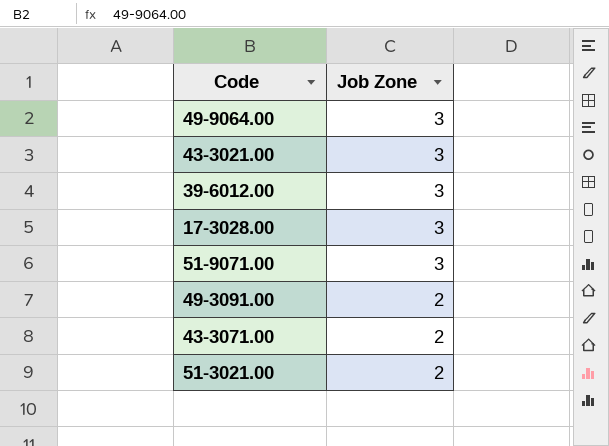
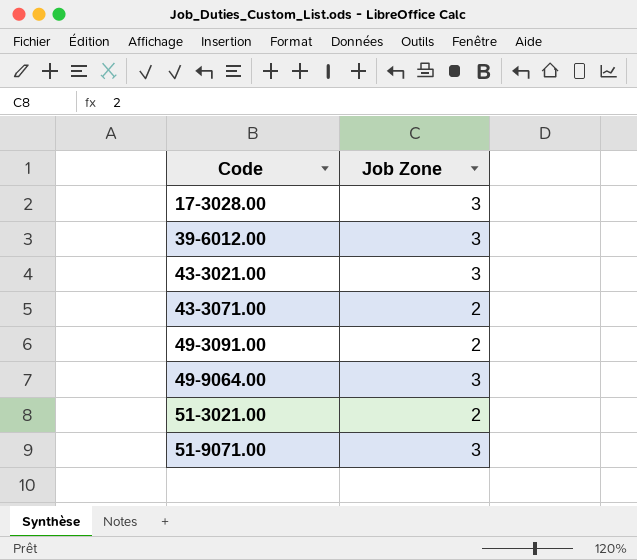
row order: Job Zone descending -> Code ascending

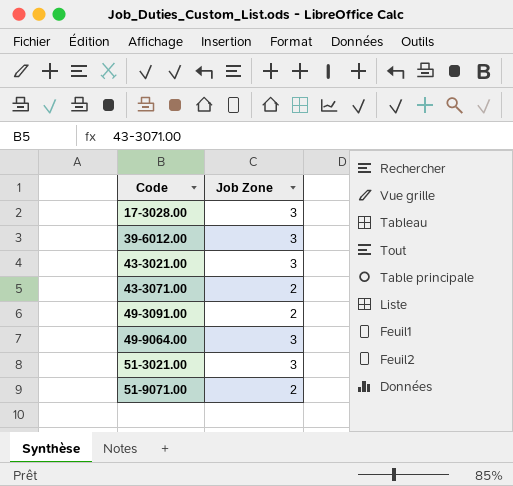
51-3021.00 | Job Zone: 2 -> 3
51-9071.00 | Job Zone: 3 -> 2

